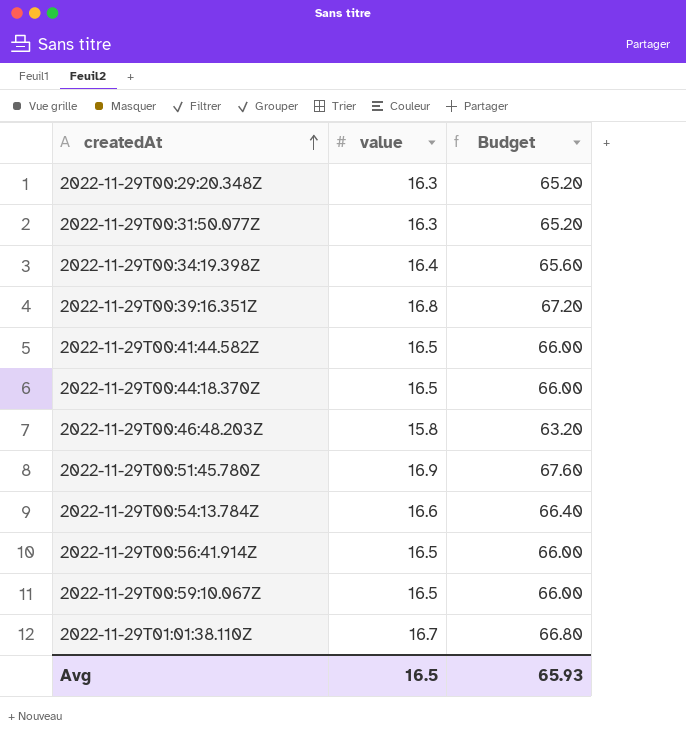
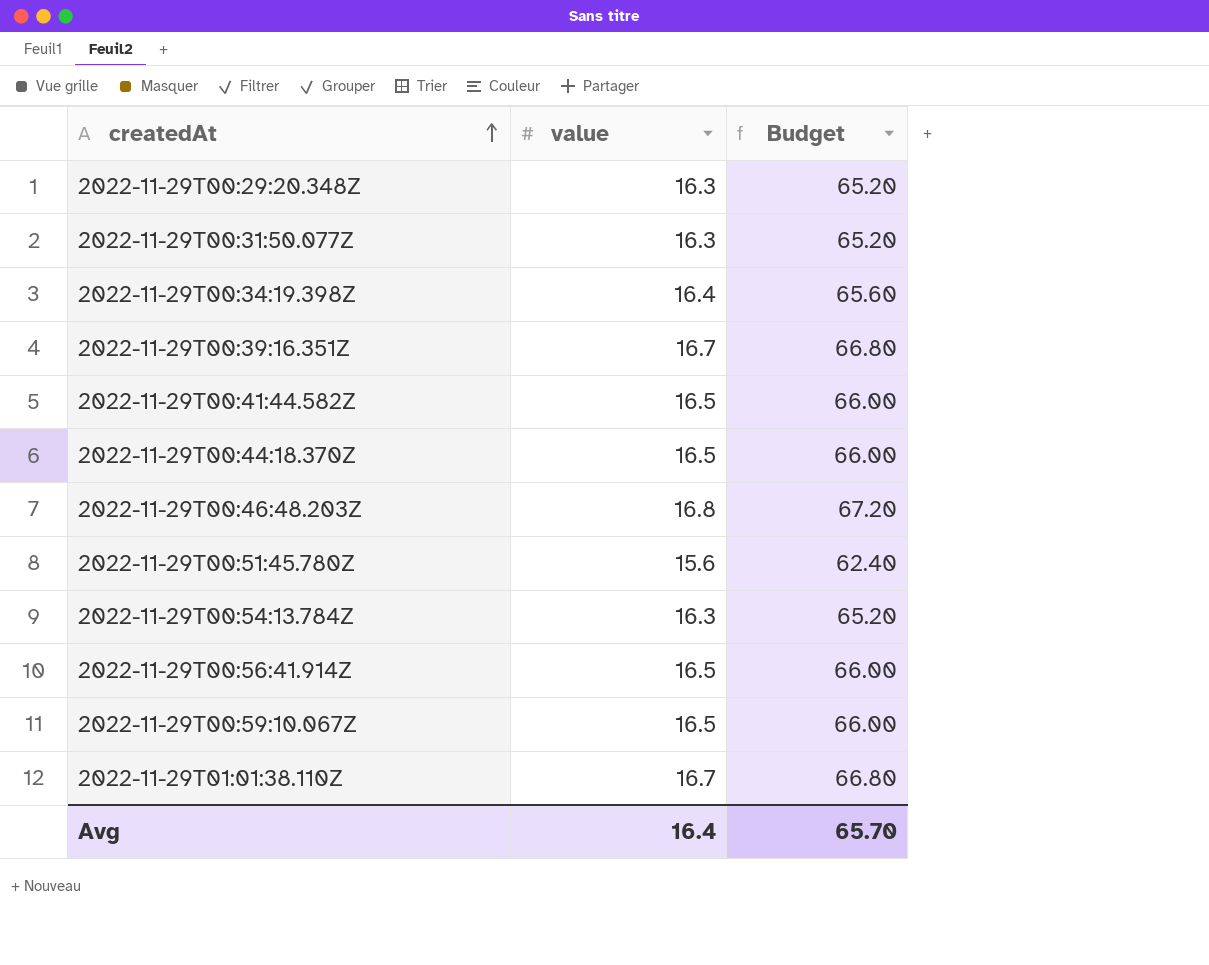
2022-11-29T00:39:16.351Z | value: 16.8 -> 16.7
2022-11-29T00:39:16.351Z | Budget: 67.20 -> 66.80
2022-11-29T00:46:48.203Z | value: 15.8 -> 16.8
2022-11-29T00:46:48.203Z | Budget: 63.20 -> 67.20
2022-11-29T00:51:45.780Z | value: 16.9 -> 15.6
2022-11-29T00:51:45.780Z | Budget: 67.60 -> 62.40
2022-11-29T00:54:13.784Z | value: 16.6 -> 16.3
2022-11-29T00:54:13.784Z | Budget: 66.40 -> 65.20
Avg | value: 16.5 -> 16.4
Avg | Budget: 65.93 -> 65.70

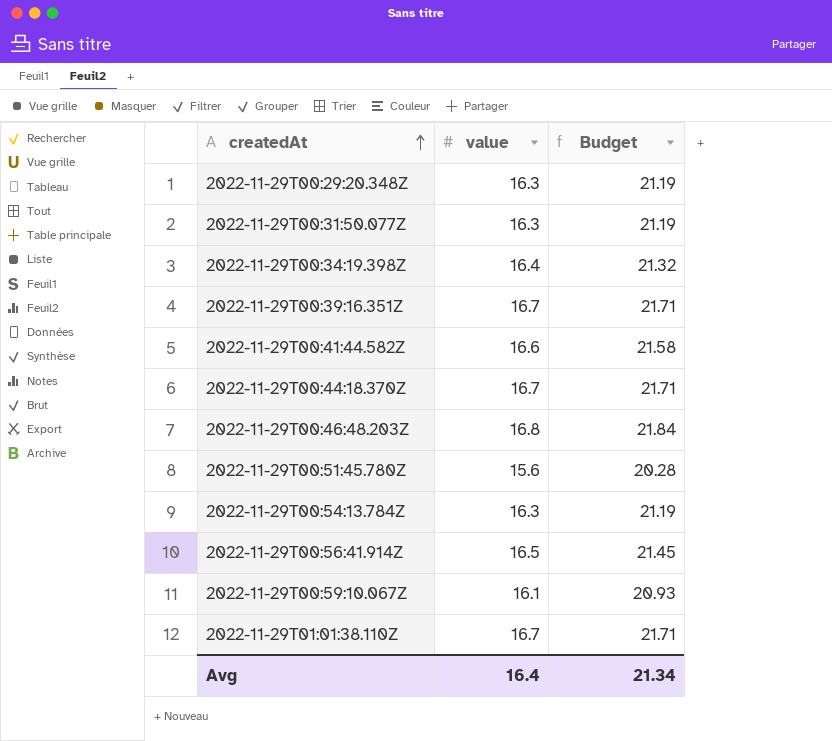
column Budget | formula: [value] * 4 -> [value] * 1.3
2022-11-29T00:41:44.582Z | value: 16.5 -> 16.6
2022-11-29T00:44:18.370Z | value: 16.5 -> 16.7
2022-11-29T00:59:10.067Z | value: 16.5 -> 16.1
Avg | Budget: 65.70 -> 21.34

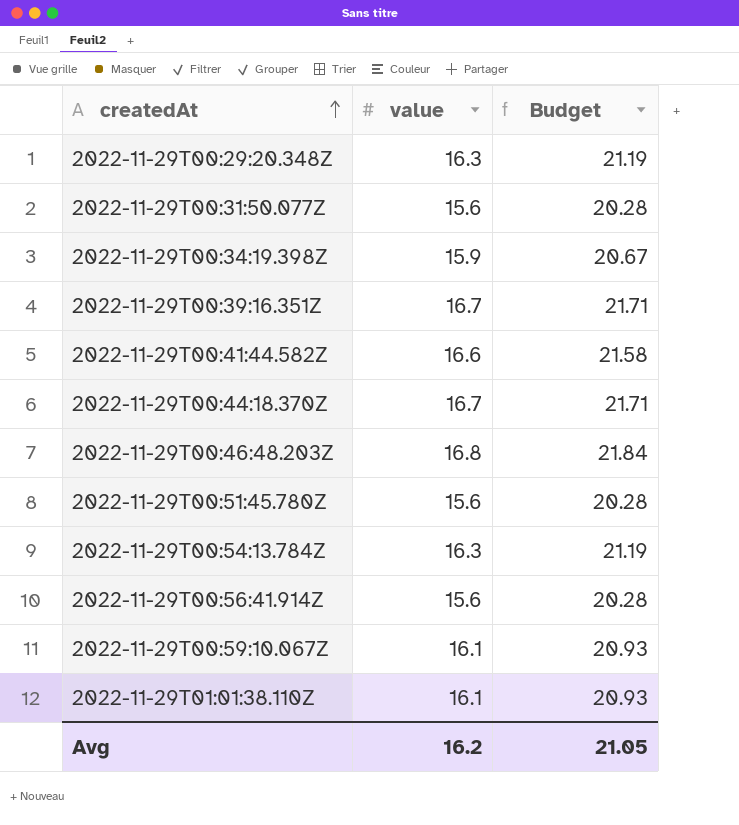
2022-11-29T00:31:50.077Z | value: 16.3 -> 15.6
2022-11-29T00:31:50.077Z | Budget: 21.19 -> 20.28
2022-11-29T00:34:19.398Z | value: 16.4 -> 15.9
2022-11-29T00:34:19.398Z | Budget: 21.32 -> 20.67
2022-11-29T00:56:41.914Z | value: 16.5 -> 15.6
2022-11-29T00:56:41.914Z | Budget: 21.45 -> 20.28
2022-11-29T01:01:38.110Z | value: 16.7 -> 16.1
2022-11-29T01:01:38.110Z | Budget: 21.71 -> 20.93
Avg | value: 16.4 -> 16.2
Avg | Budget: 21.34 -> 21.05

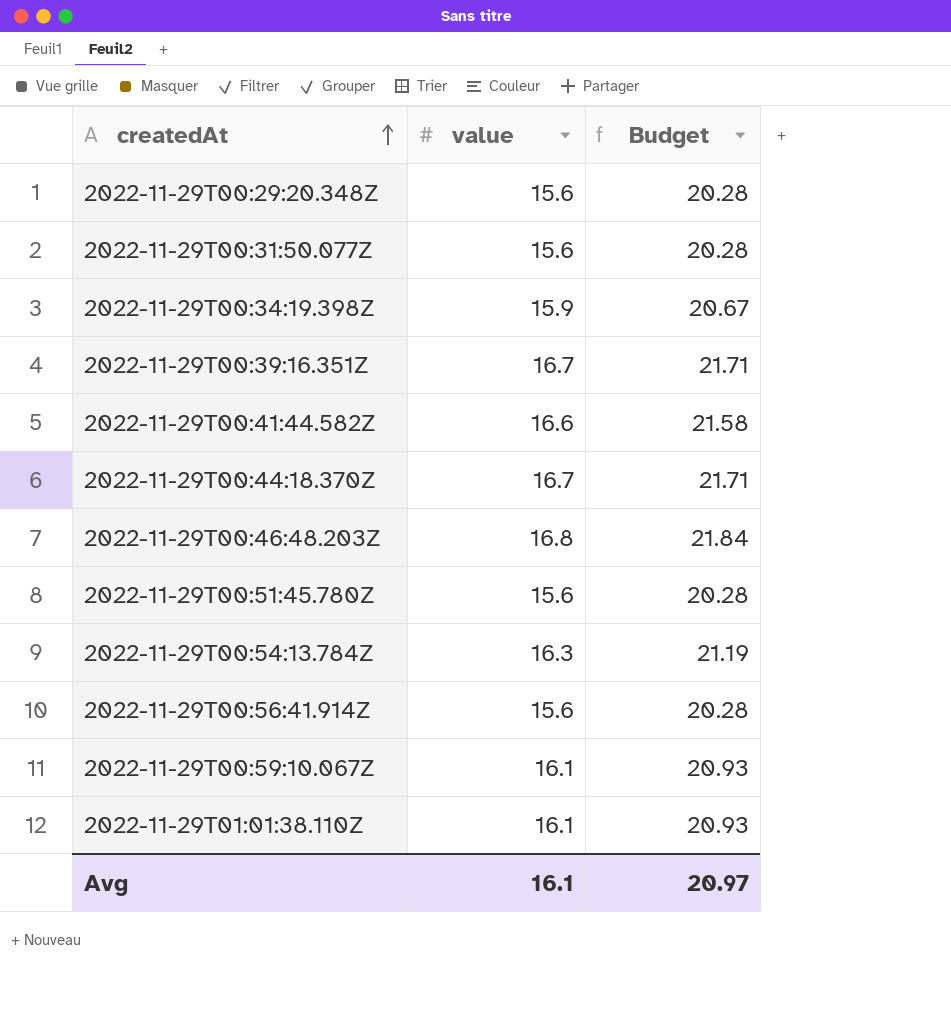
2022-11-29T00:29:20.348Z | value: 16.3 -> 15.6
2022-11-29T00:29:20.348Z | Budget: 21.19 -> 20.28
Avg | value: 16.2 -> 16.1
Avg | Budget: 21.05 -> 20.97

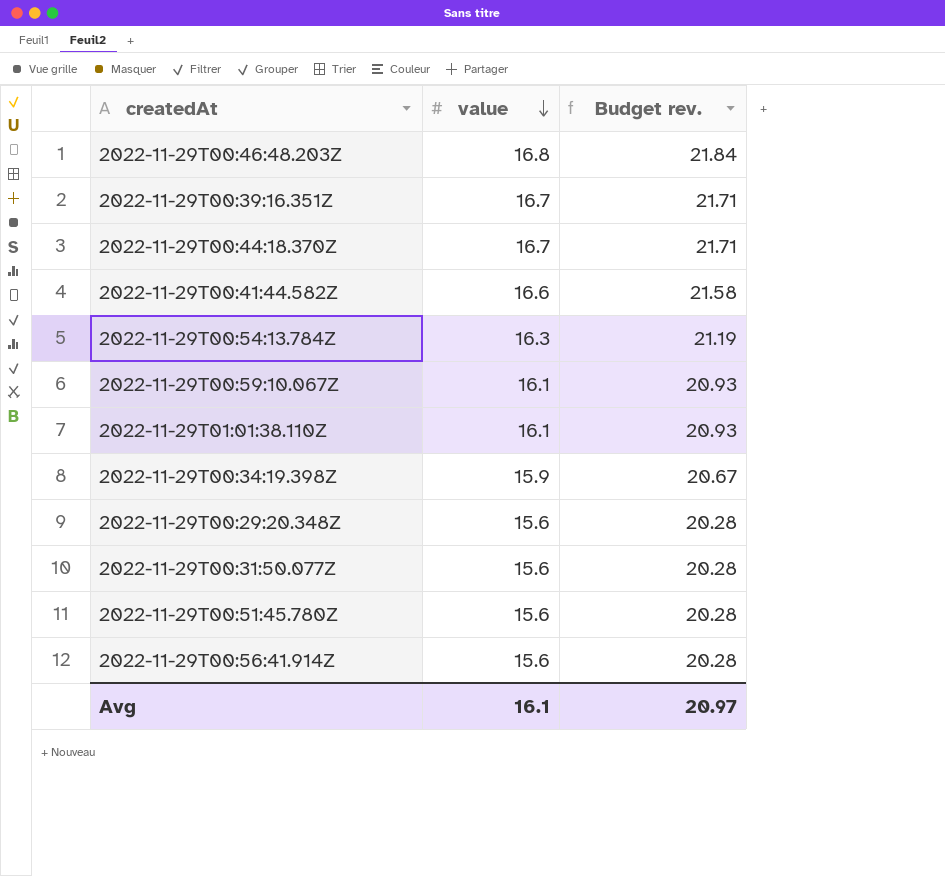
row order: createdAt ascending -> value descending
column name: Budget -> Budget rev.

